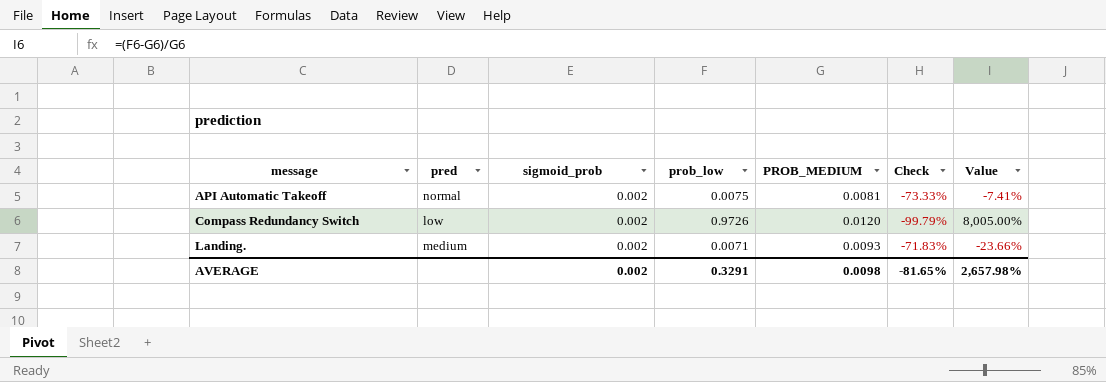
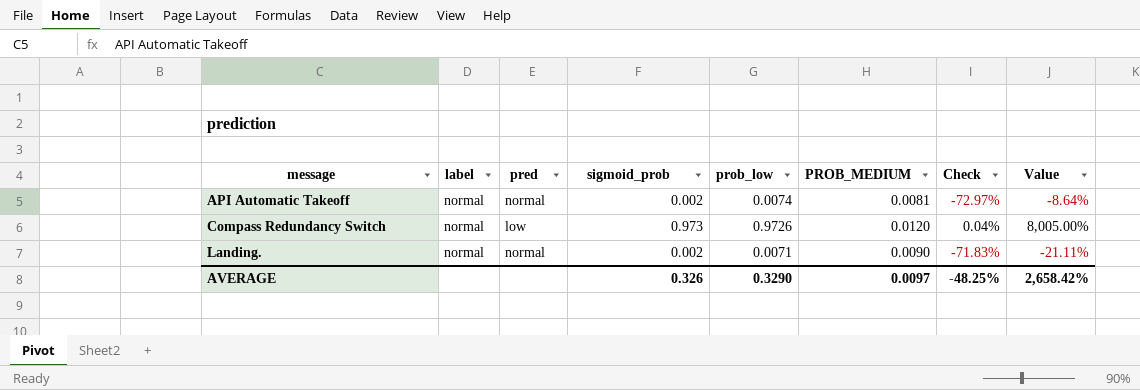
column label | position: none -> 2
API Automatic Takeoff | prob_low: 0.0075 -> 0.0074
API Automatic Takeoff | Check: -73.33% -> -72.97%
API Automatic Takeoff | Value: -7.41% -> -8.64%
Compass Redundancy Switch | sigmoid_prob: 0.002 -> 0.973
Compass Redundancy Switch | Check: -99.79% -> 0.04%
Landing. | pred: medium -> normal
Landing. | PROB_MEDIUM: 0.0093 -> 0.0090
Landing. | Value: -23.66% -> -21.11%
AVERAGE | sigmoid_prob: 0.002 -> 0.326
AVERAGE | prob_low: 0.3291 -> 0.3290
AVERAGE | PROB_MEDIUM: 0.0098 -> 0.0097
AVERAGE | Check: -81.65% -> -48.25%
AVERAGE | Value: 2,657.98% -> 2,658.42%

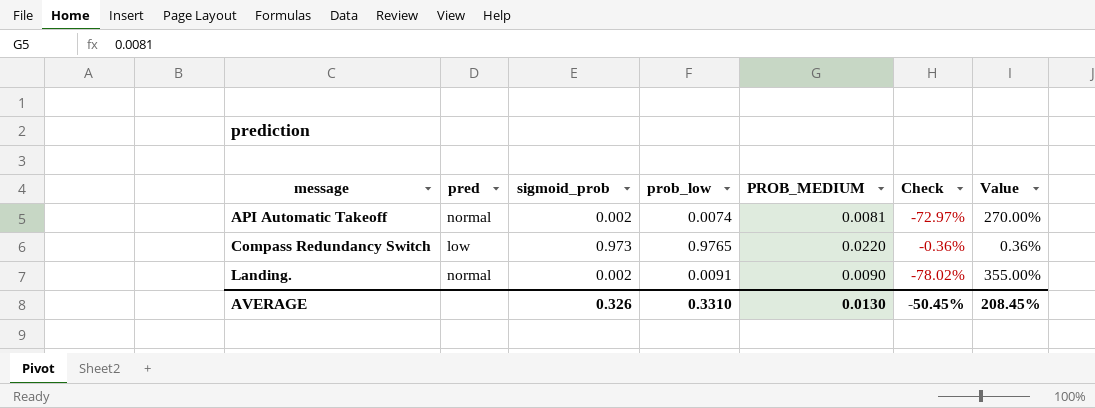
column label | position: 2 -> none
column Value | formula: ([prob_low] - [PROB_MEDIUM]) / [PROB_MEDIUM] -> ([prob_low] - [sigmoid_prob]) / [sigmoid_prob]
Compass Redundancy Switch | prob_low: 0.9726 -> 0.9765
Compass Redundancy Switch | PROB_MEDIUM: 0.0120 -> 0.0220
Compass Redundancy Switch | Check: 0.04% -> -0.36%
Landing. | prob_low: 0.0071 -> 0.0091
Landing. | Check: -71.83% -> -78.02%
AVERAGE | prob_low: 0.3290 -> 0.3310
AVERAGE | PROB_MEDIUM: 0.0097 -> 0.0130
AVERAGE | Check: -48.25% -> -50.45%
AVERAGE | Value: 2,658.42% -> 208.45%

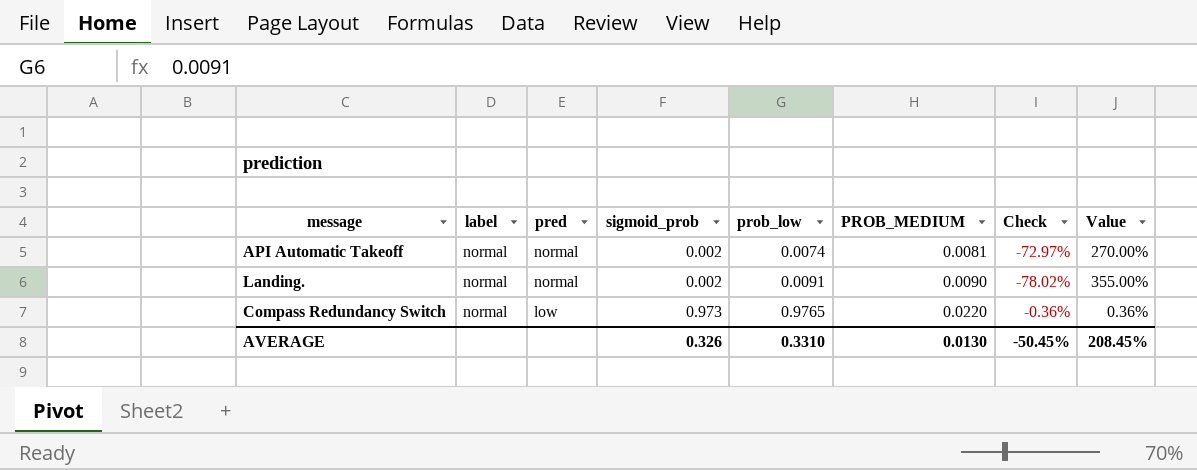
row order: message ascending -> pred descending
column label | position: none -> 2

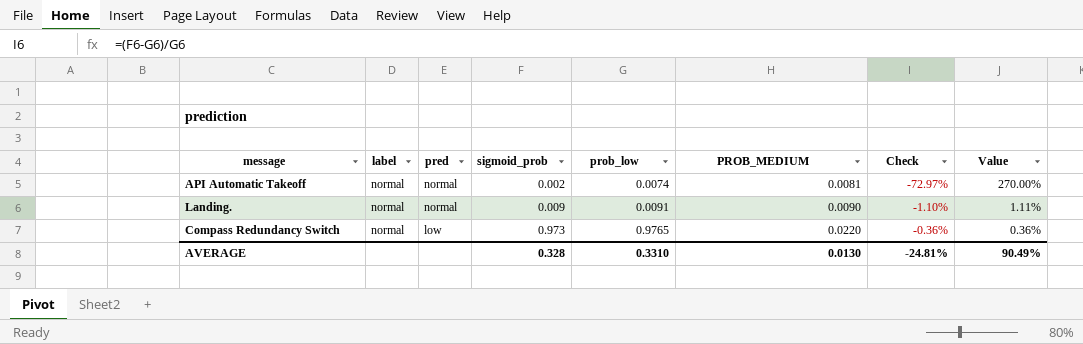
Landing. | sigmoid_prob: 0.002 -> 0.009
Landing. | Check: -78.02% -> -1.10%
Landing. | Value: 355.00% -> 1.11%
AVERAGE | sigmoid_prob: 0.326 -> 0.328
AVERAGE | Check: -50.45% -> -24.81%
AVERAGE | Value: 208.45% -> 90.49%

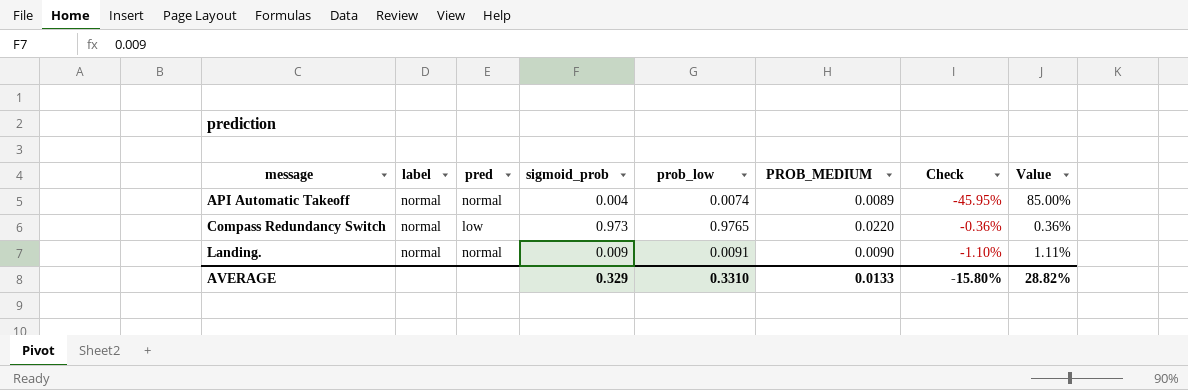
row order: pred descending -> message ascending
API Automatic Takeoff | sigmoid_prob: 0.002 -> 0.004
API Automatic Takeoff | PROB_MEDIUM: 0.0081 -> 0.0089
API Automatic Takeoff | Check: -72.97% -> -45.95%
API Automatic Takeoff | Value: 270.00% -> 85.00%
AVERAGE | sigmoid_prob: 0.328 -> 0.329
AVERAGE | PROB_MEDIUM: 0.0130 -> 0.0133
AVERAGE | Check: -24.81% -> -15.80%
AVERAGE | Value: 90.49% -> 28.82%

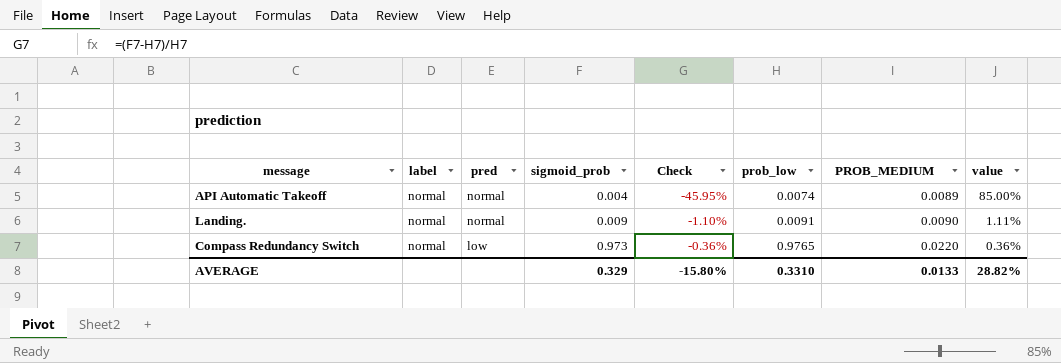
row order: message ascending -> pred descending
column Check | position: 7 -> 5
column name: Value -> value

